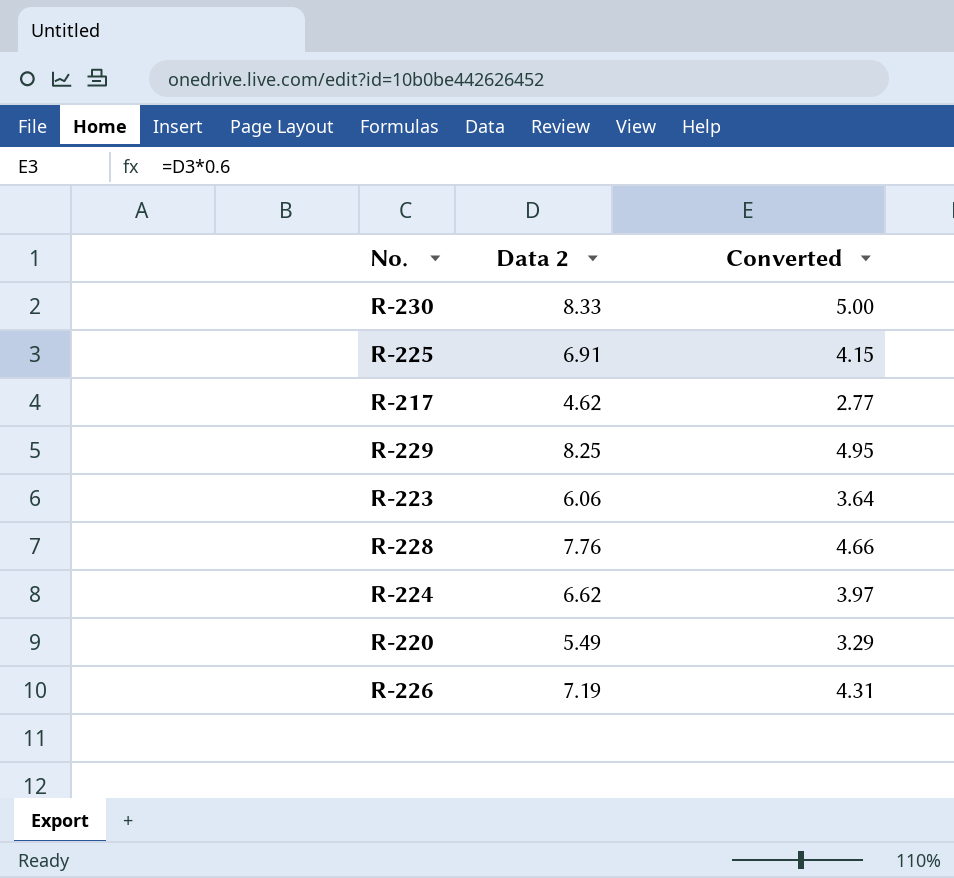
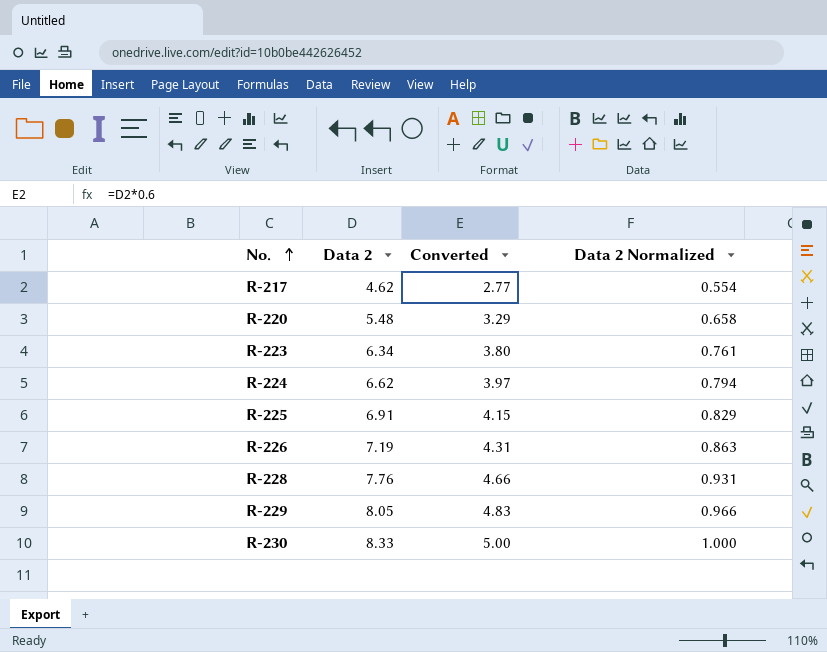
row order: none -> No. ascending
column Data 2 Normalized | formula: none -> [Data 2] * 0.12
R-220 | Data 2: 5.49 -> 5.48
R-223 | Data 2: 6.06 -> 6.34
R-223 | Converted: 3.64 -> 3.80
R-229 | Data 2: 8.25 -> 8.05
R-229 | Converted: 4.95 -> 4.83

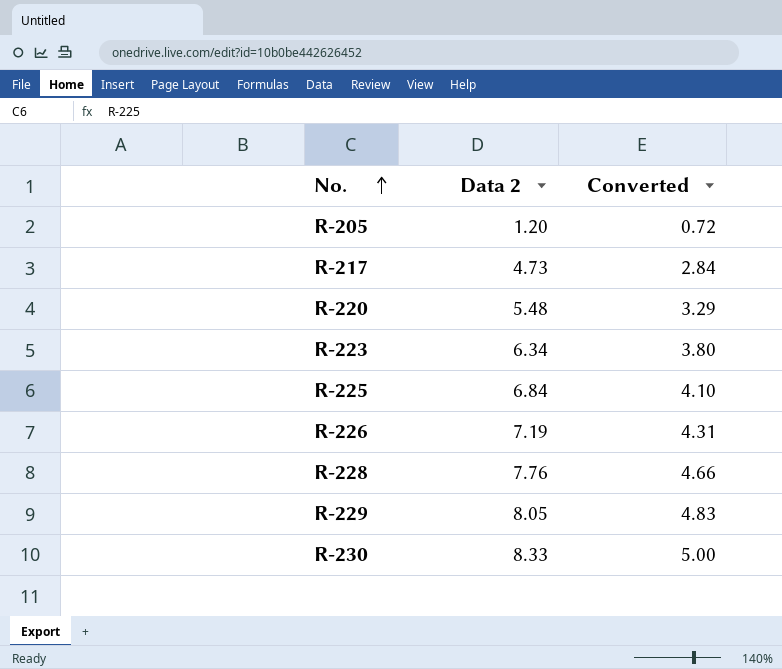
column Data 2 Normalized | formula: [Data 2] * 0.12 -> none
row R-224: 6.62 | 3.97 | 0.794 -> none
row R-205: none -> 1.20 | 0.72
R-217 | Data 2: 4.62 -> 4.73
R-217 | Converted: 2.77 -> 2.84
R-225 | Data 2: 6.91 -> 6.84
R-225 | Converted: 4.15 -> 4.10

